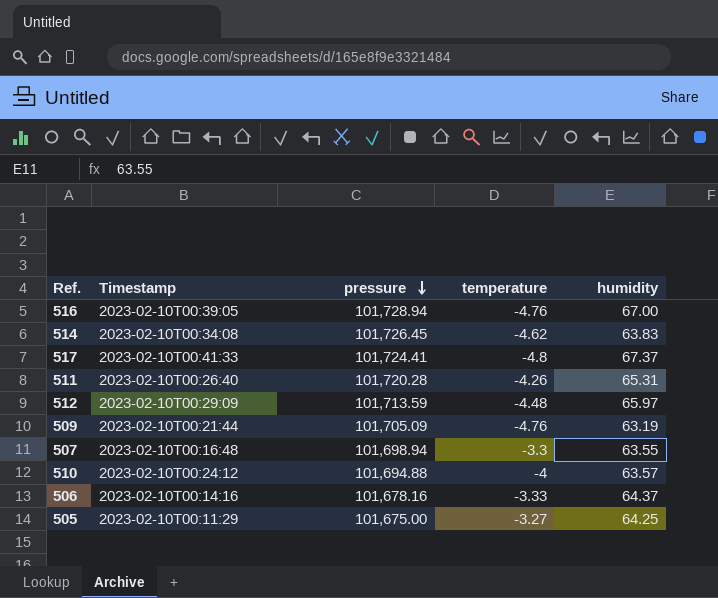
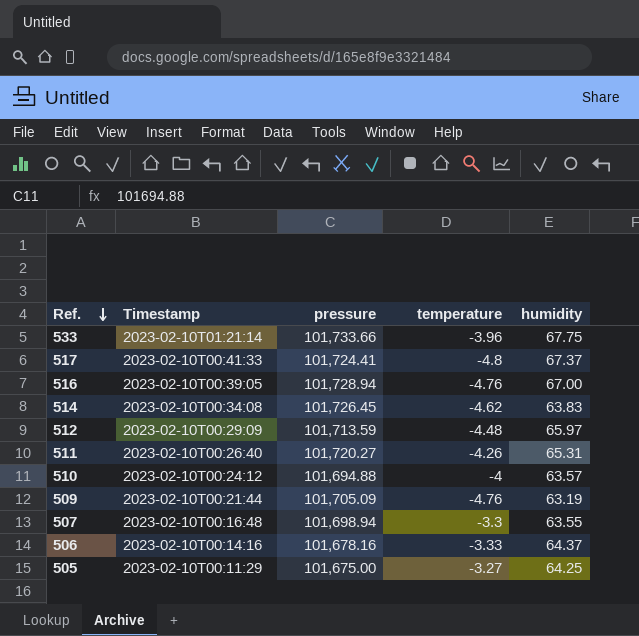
row order: pressure descending -> Ref. descending
row 533: none -> 2023-02-10T01:21:14 | 101,733.66 | -3.96 | 67.75
511 | pressure: 101,720.28 -> 101,720.27

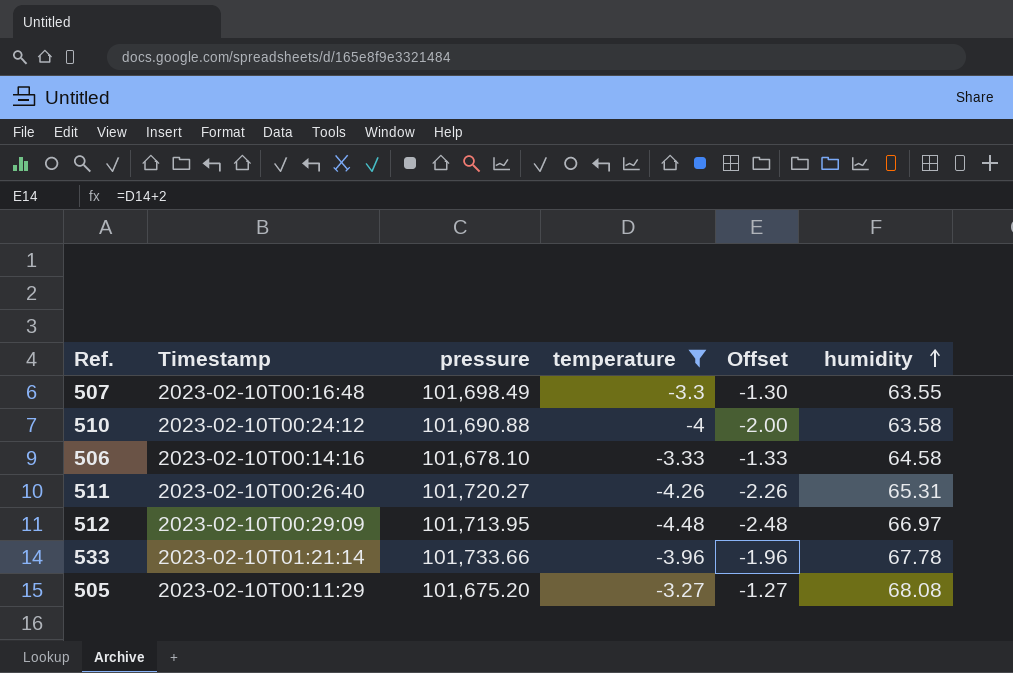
filter: none -> temperature >= -4.48
row order: Ref. descending -> humidity ascending
column Offset | formula: none -> [temperature] + 2
507 | pressure: 101,698.94 -> 101,698.49
510 | pressure: 101,694.88 -> 101,690.88
510 | humidity: 63.57 -> 63.58
506 | pressure: 101,678.16 -> 101,678.10
506 | humidity: 64.37 -> 64.58
512 | pressure: 101,713.59 -> 101,713.95
512 | humidity: 65.97 -> 66.97
533 | humidity: 67.75 -> 67.78
505 | pressure: 101,675.00 -> 101,675.20
505 | humidity: 64.25 -> 68.08

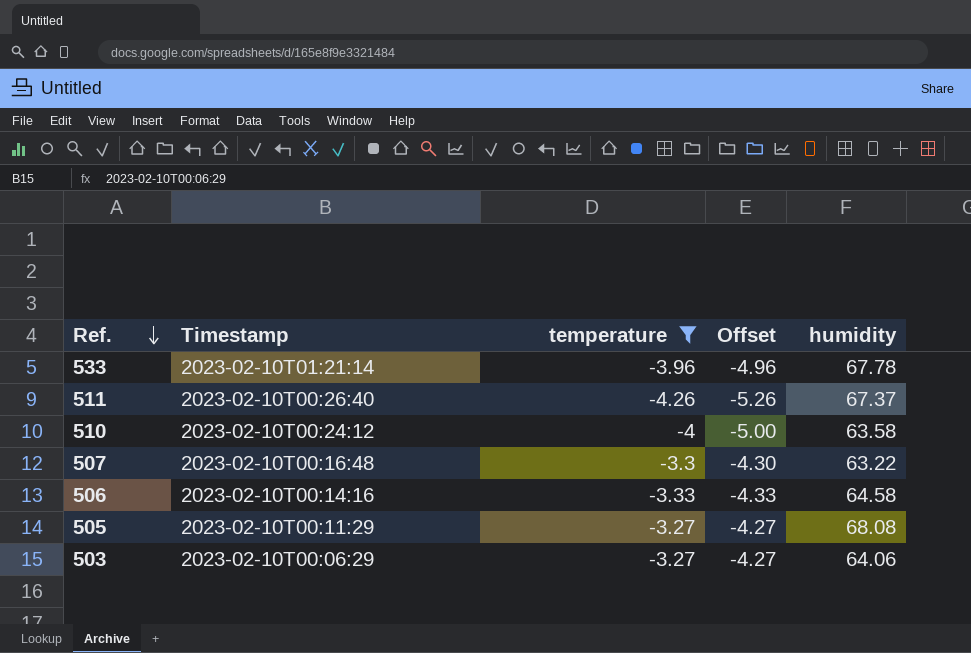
row order: humidity ascending -> Ref. descending
column pressure | position: 3 -> none
column Offset | formula: [temperature] + 2 -> [temperature] - 1
row 512: 2023-02-10T00:29:09 | 101,713.95 | -4.48 | -2.48 | 66.97 -> none
511 | humidity: 65.31 -> 67.37
507 | humidity: 63.55 -> 63.22
row 503: none -> 2023-02-10T00:06:29 | -3.27 | -4.27 | 64.06

